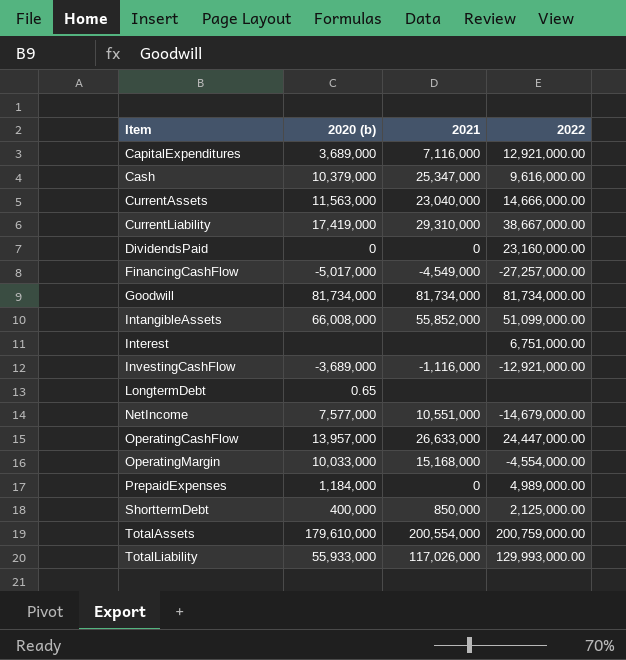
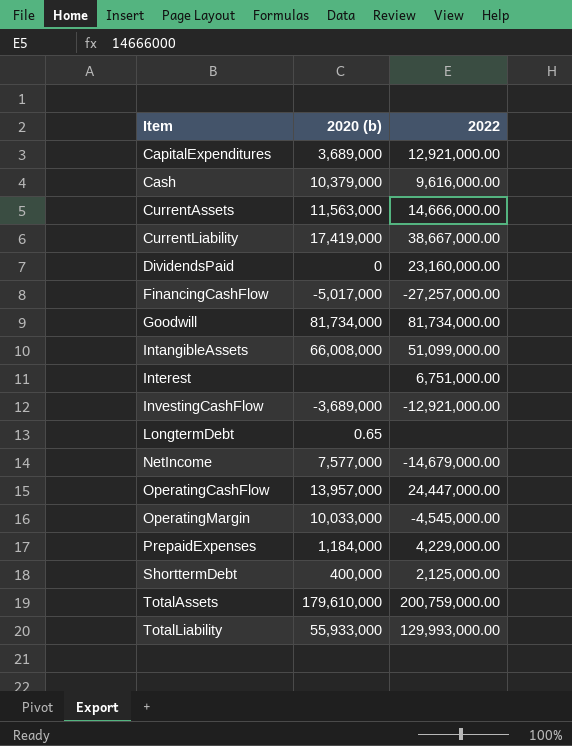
column 2021 | position: 3 -> none
OperatingMargin | 2022: -4,554,000.00 -> -4,545,000.00
PrepaidExpenses | 2022: 4,989,000.00 -> 4,229,000.00

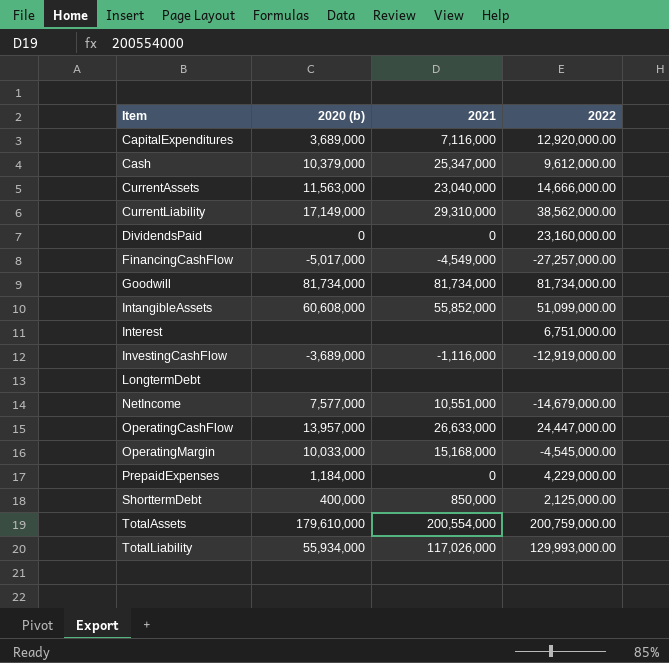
column 2021 | position: none -> 3
CapitalExpenditures | 2022: 12,921,000.00 -> 12,920,000.00
Cash | 2022: 9,616,000.00 -> 9,612,000.00
CurrentLiability | 2020 (b): 17,419,000 -> 17,149,000
CurrentLiability | 2022: 38,667,000.00 -> 38,562,000.00
IntangibleAssets | 2020 (b): 66,008,000 -> 60,608,000
InvestingCashFlow | 2022: -12,921,000.00 -> -12,919,000.00
LongtermDebt | 2020 (b): 0.65 -> none
TotalLiability | 2020 (b): 55,933,000 -> 55,934,000

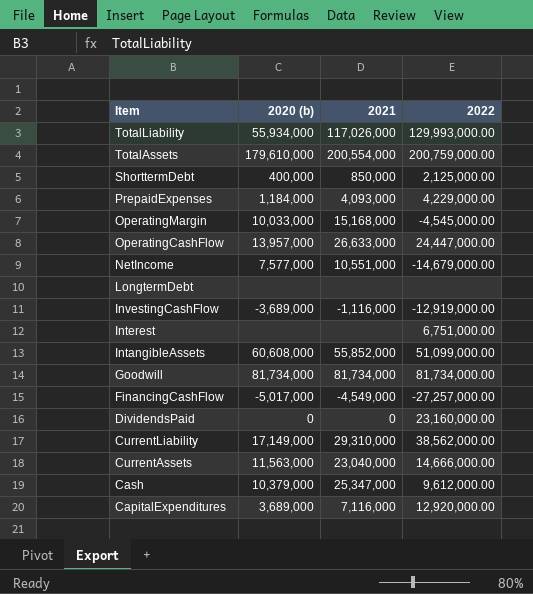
row order: Item ascending -> Item descending
PrepaidExpenses | 2021: 0 -> 4,093,000

